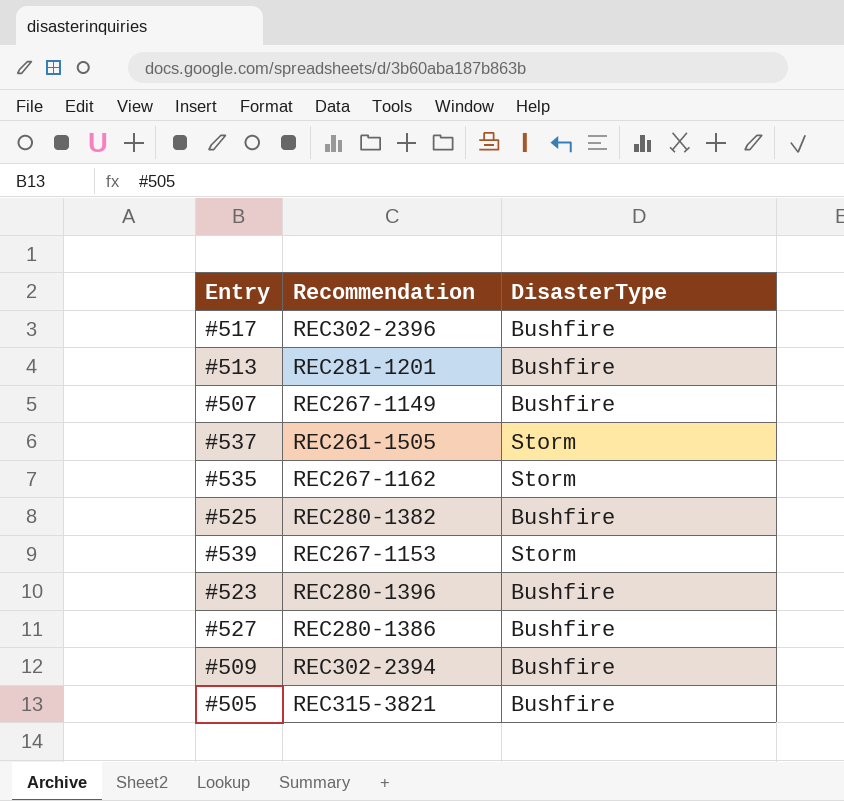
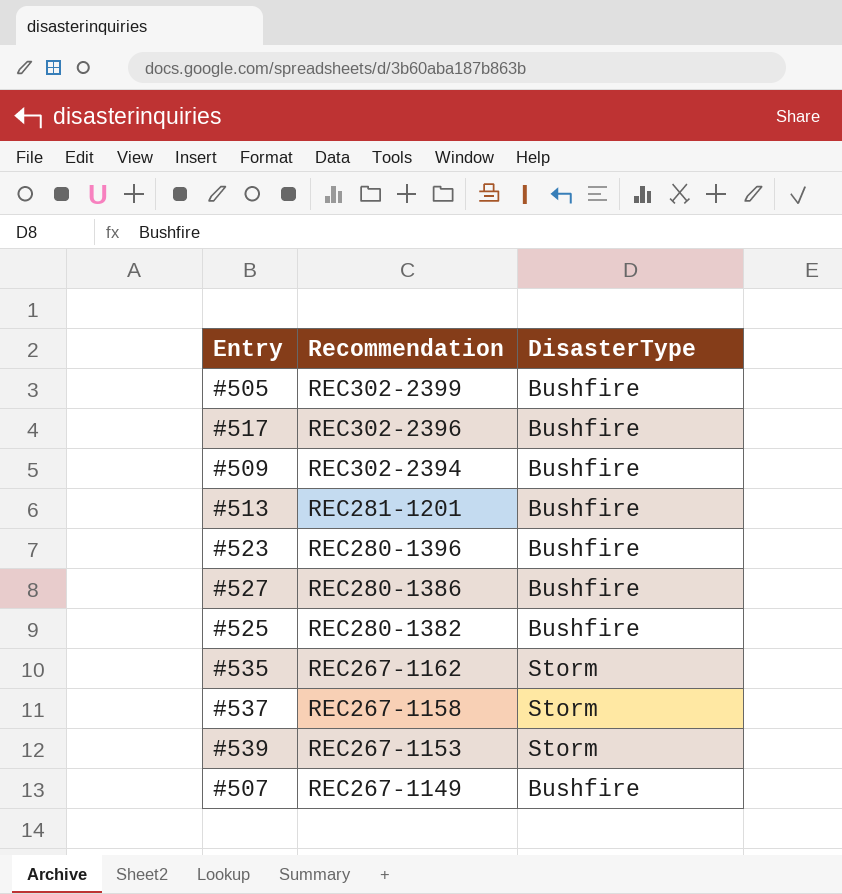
row order: none -> Recommendation descending
#505 | Recommendation: REC315-3821 -> REC302-2399
#537 | Recommendation: REC261-1505 -> REC267-1158

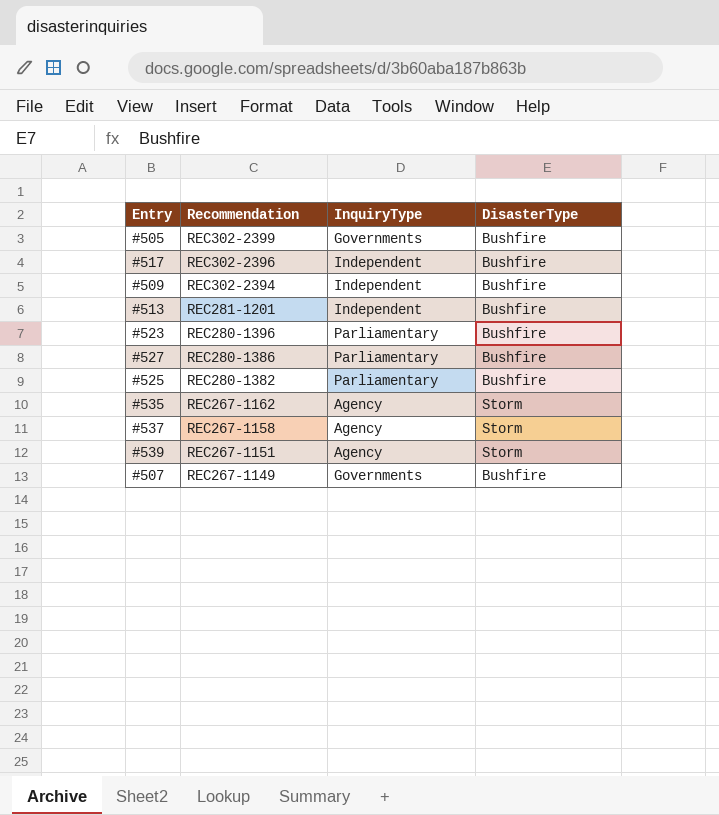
column InquiryType | position: none -> 3
#539 | Recommendation: REC267-1153 -> REC267-1151

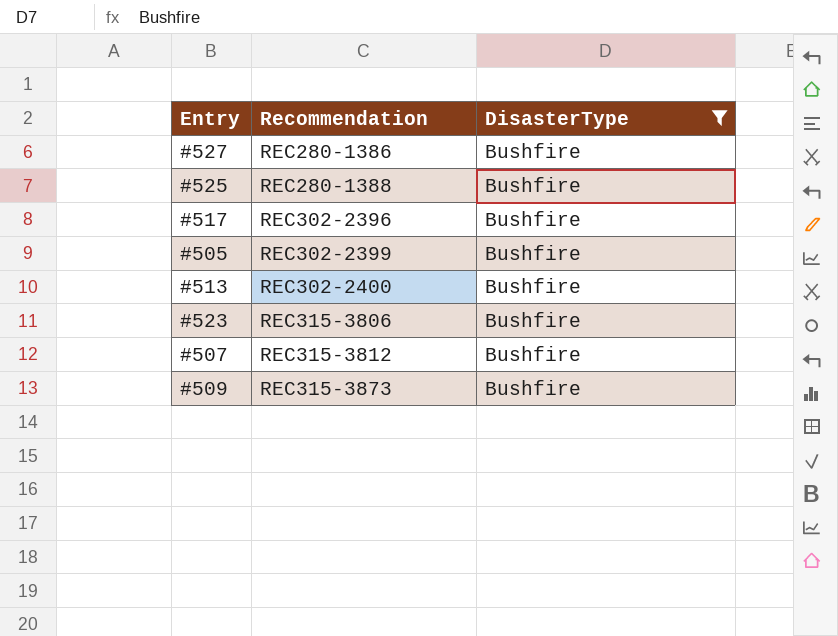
filter: none -> DisasterType = Bushfire
row order: Recommendation descending -> Recommendation ascending
column InquiryType | position: 3 -> none
#525 | Recommendation: REC280-1382 -> REC280-1388
#513 | Recommendation: REC281-1201 -> REC302-2400
#523 | Recommendation: REC280-1396 -> REC315-3806
#507 | Recommendation: REC267-1149 -> REC315-3812
#509 | Recommendation: REC302-2394 -> REC315-3873

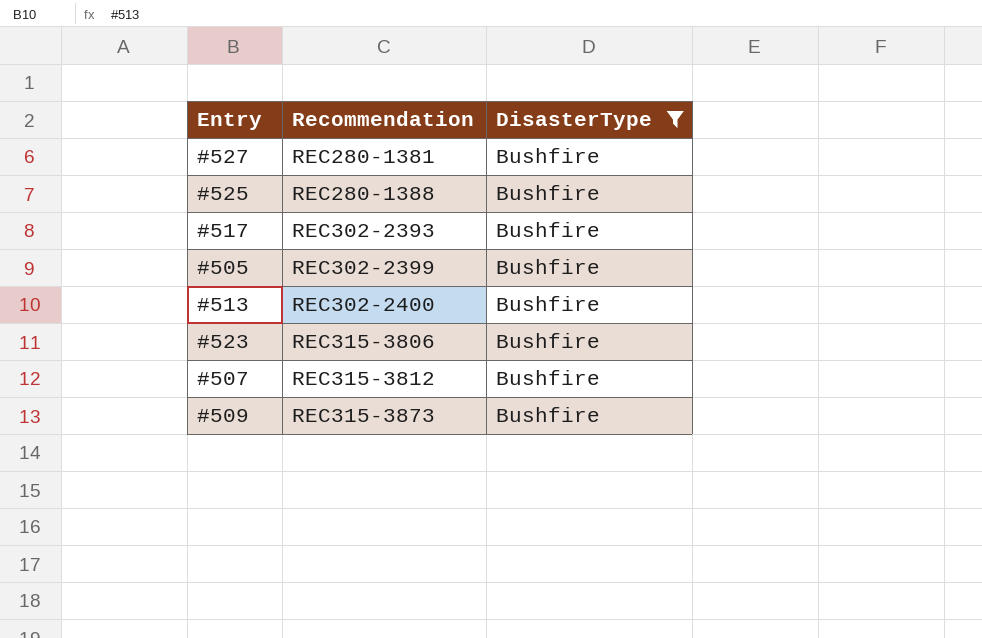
#527 | Recommendation: REC280-1386 -> REC280-1381
#517 | Recommendation: REC302-2396 -> REC302-2393

